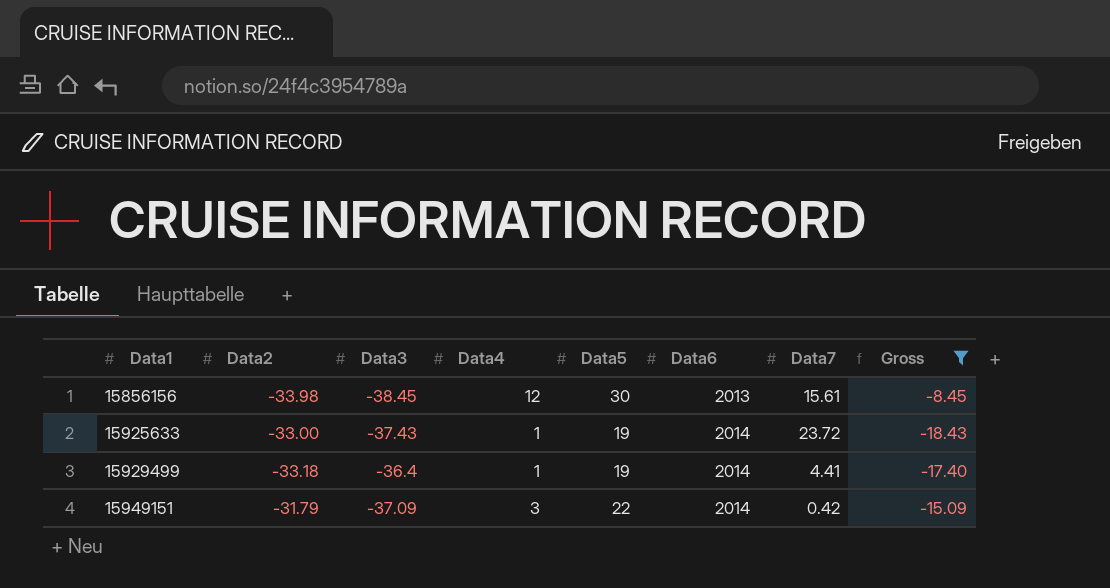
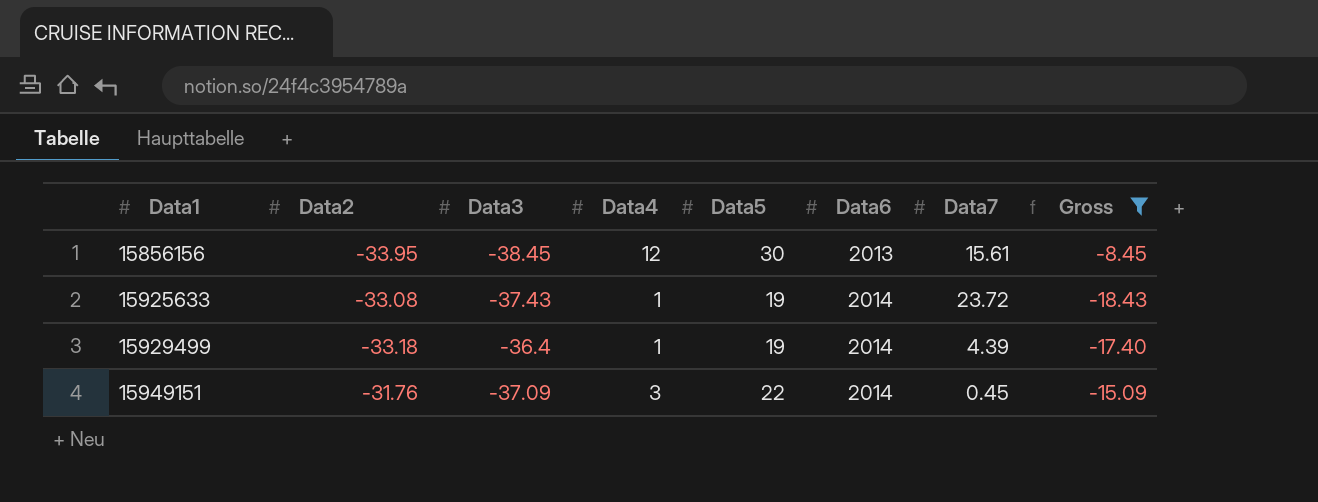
15856156 | Data2: -33.98 -> -33.95
15925633 | Data2: -33.00 -> -33.08
15929499 | Data7: 4.41 -> 4.39
15949151 | Data2: -31.79 -> -31.76
15949151 | Data7: 0.42 -> 0.45

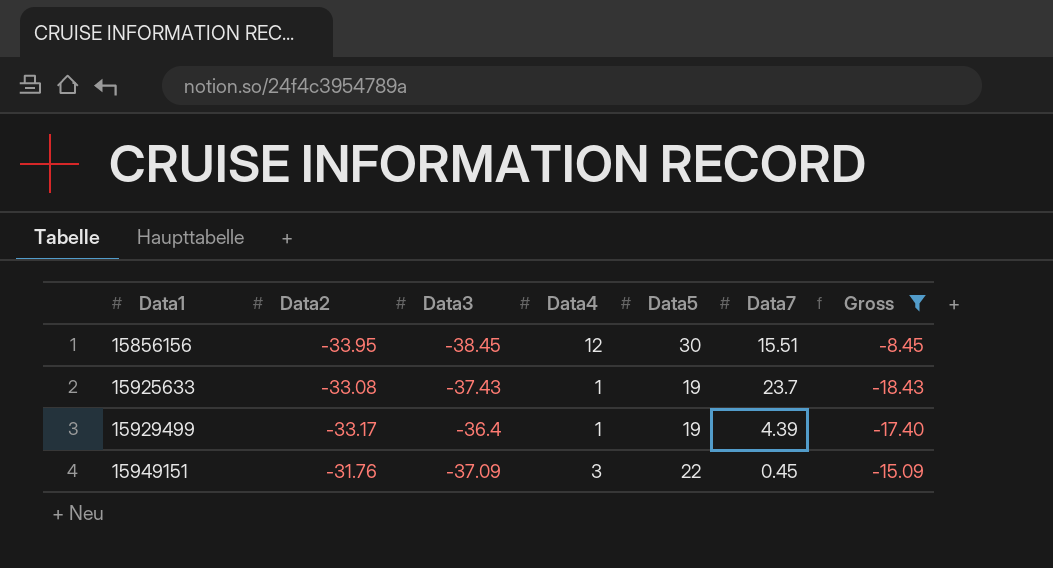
column Data6 | position: 6 -> none
15856156 | Data7: 15.61 -> 15.51
15925633 | Data7: 23.72 -> 23.7
15929499 | Data2: -33.18 -> -33.17

